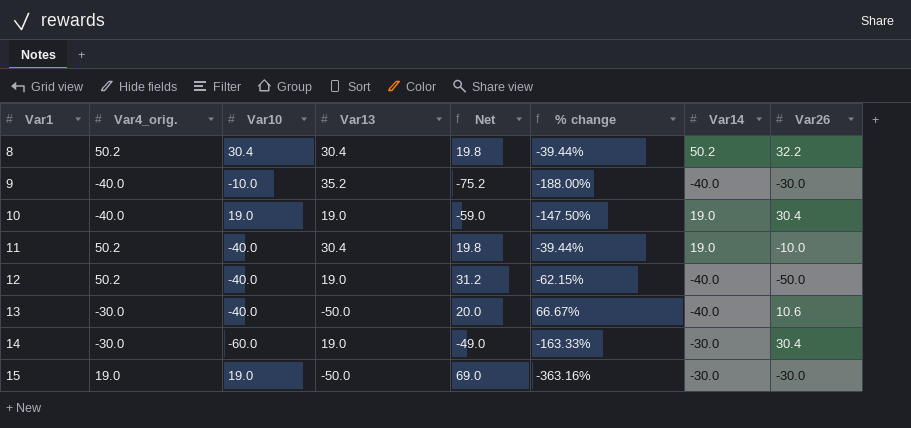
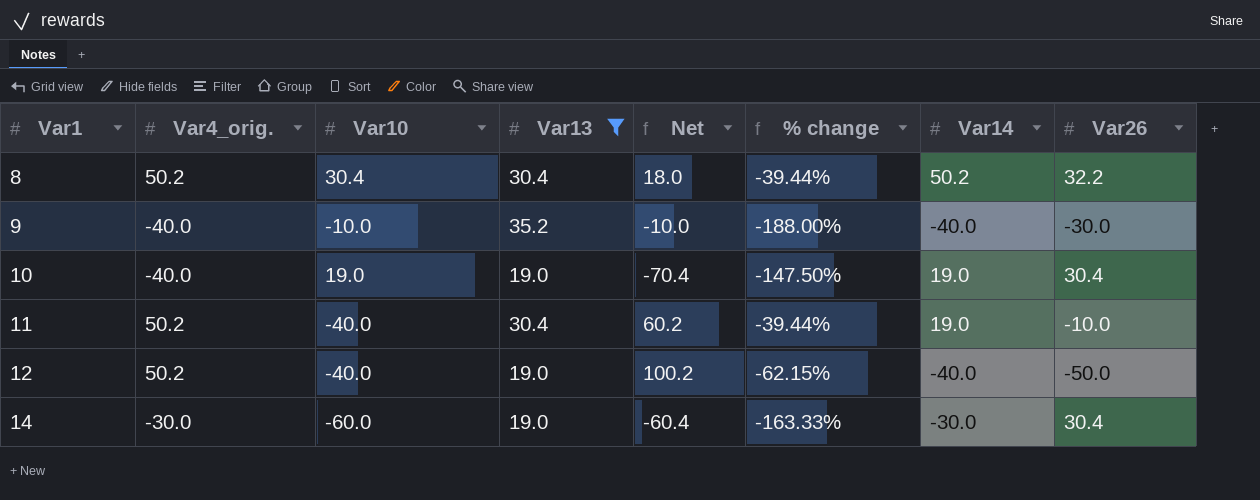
filter: none -> Var13 != -50.0
column Net | formula: [Var4_orig.] - [Var13] -> [Var4_orig.] - [Var26]

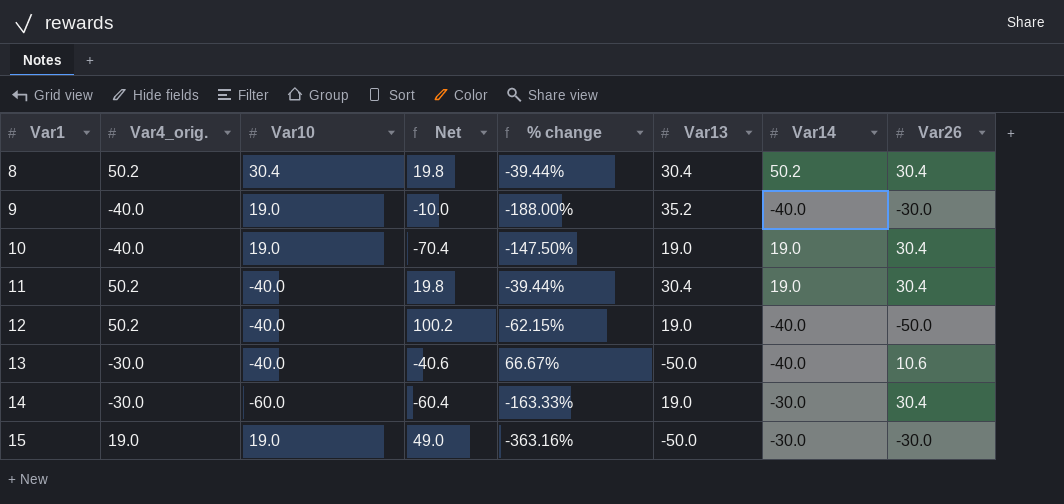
filter: Var13 != -50.0 -> none
column Var13 | position: 4 -> 6
8 | Net: 18.0 -> 19.8
8 | Var26: 32.2 -> 30.4
9 | Var10: -10.0 -> 19.0
11 | Net: 60.2 -> 19.8
11 | Var26: -10.0 -> 30.4

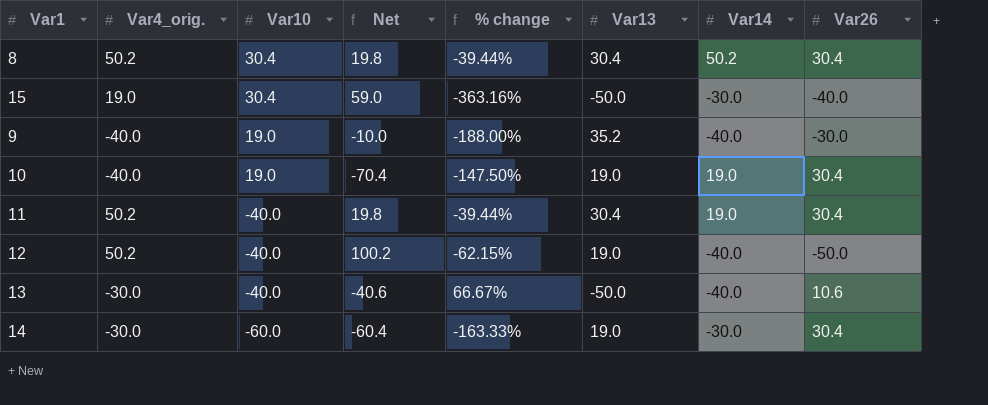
row order: Var1 ascending -> Var10 descending
15 | Var10: 19.0 -> 30.4
15 | Net: 49.0 -> 59.0
15 | Var26: -30.0 -> -40.0

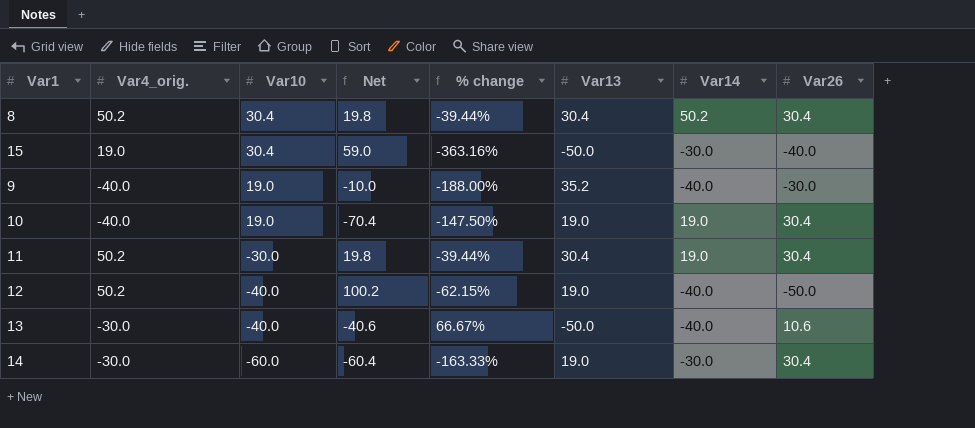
11 | Var10: -40.0 -> -30.0

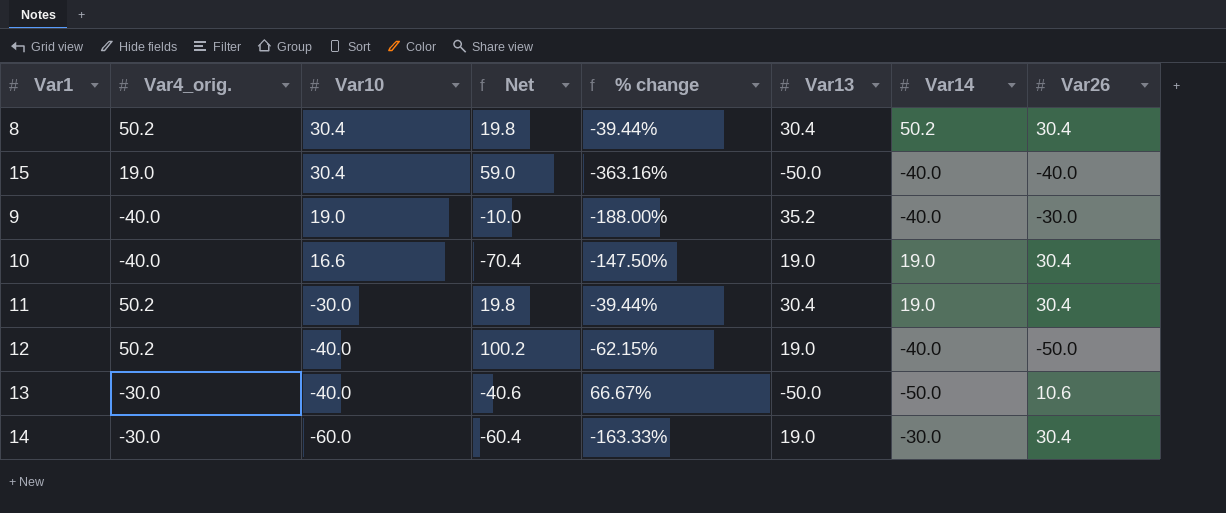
15 | Var14: -30.0 -> -40.0
10 | Var10: 19.0 -> 16.6
13 | Var14: -40.0 -> -50.0

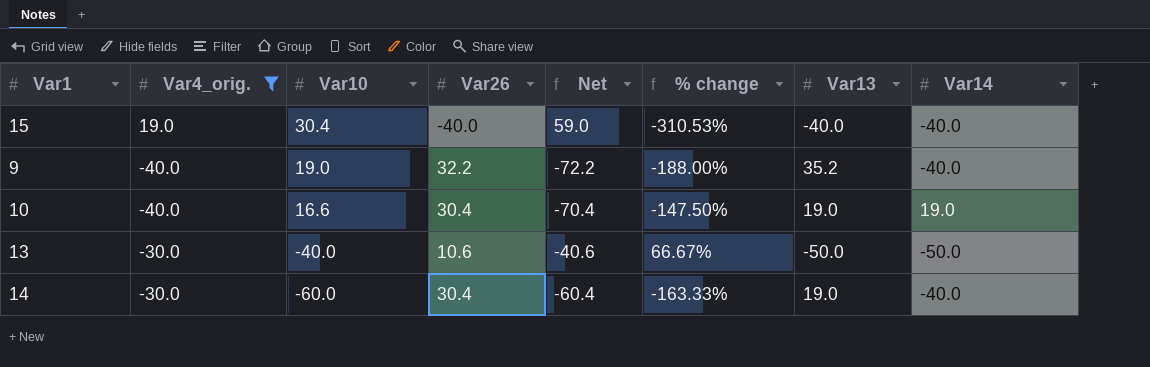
filter: none -> Var4_orig. != 50.2
column Var26 | position: 8 -> 4
15 | % change: -363.16% -> -310.53%
15 | Var13: -50.0 -> -40.0
9 | Var26: -30.0 -> 32.2
9 | Net: -10.0 -> -72.2
14 | Var14: -30.0 -> -40.0

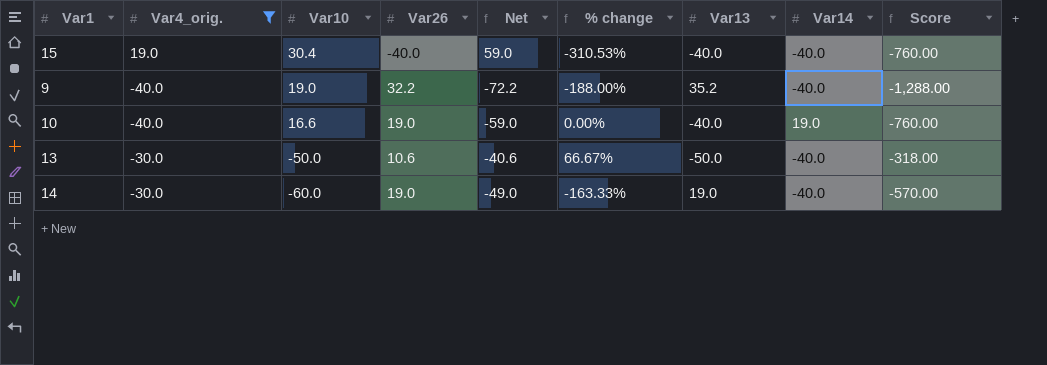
column Score | formula: none -> [Var4_orig.] * [Var26]
10 | Var26: 30.4 -> 19.0
10 | Net: -70.4 -> -59.0
10 | % change: -147.50% -> 0.00%
10 | Var13: 19.0 -> -40.0
13 | Var10: -40.0 -> -50.0
13 | Var14: -50.0 -> -40.0
14 | Var26: 30.4 -> 19.0
14 | Net: -60.4 -> -49.0

